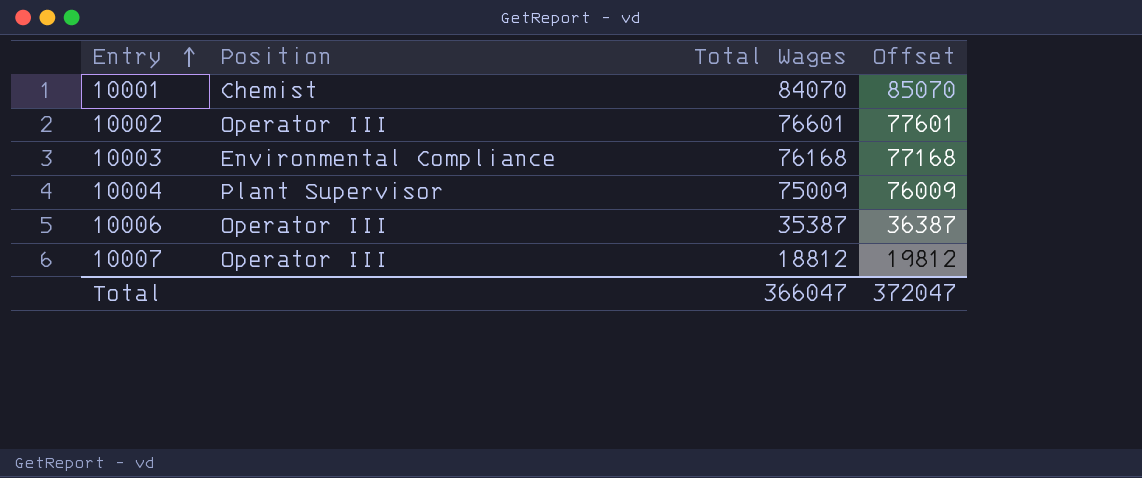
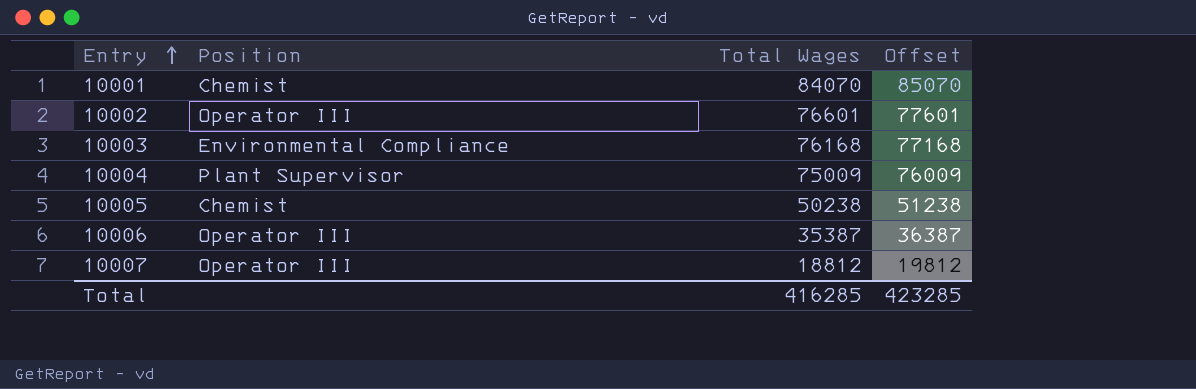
row 10005: none -> Chemist | 50238 | 51238
Total | Total Wages: 366047 -> 416285
Total | Offset: 372047 -> 423285

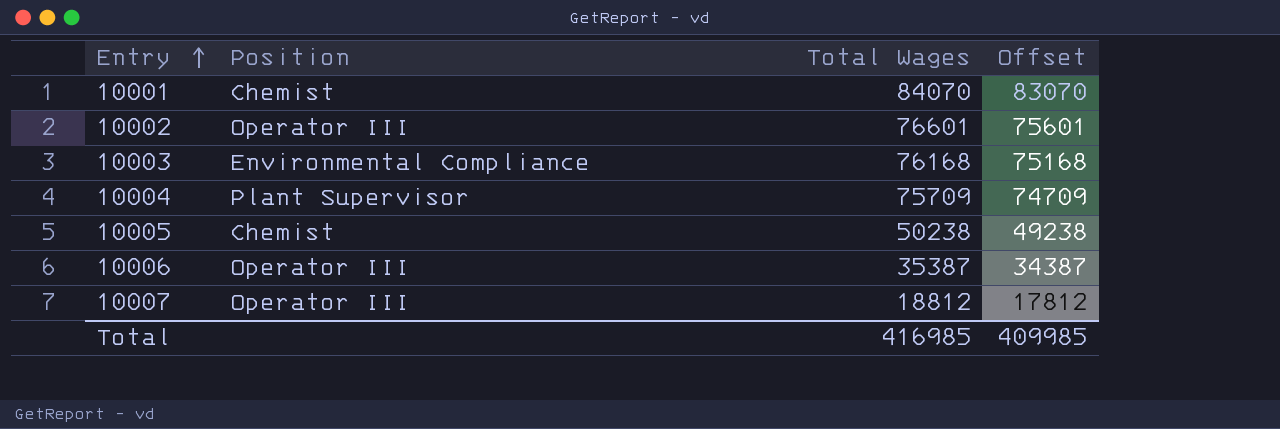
column Offset | formula: [Total Wages] + 1000 -> [Total Wages] - 1000
10004 | Total Wages: 75009 -> 75709
Total | Total Wages: 416285 -> 416985
Total | Offset: 423285 -> 409985

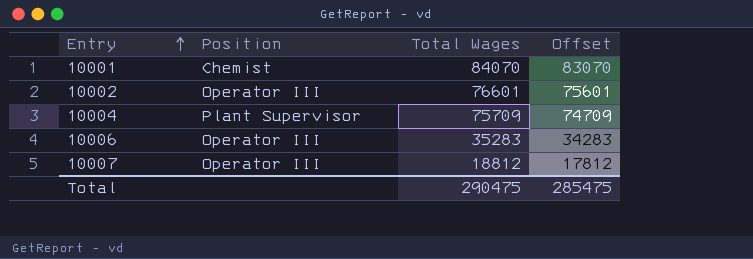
row 10003: Environmental Compliance | 76168 | 75168 -> none
row 10005: Chemist | 50238 | 49238 -> none
10006 | Total Wages: 35387 -> 35283
10006 | Offset: 34387 -> 34283
Total | Total Wages: 416985 -> 290475
Total | Offset: 409985 -> 285475

